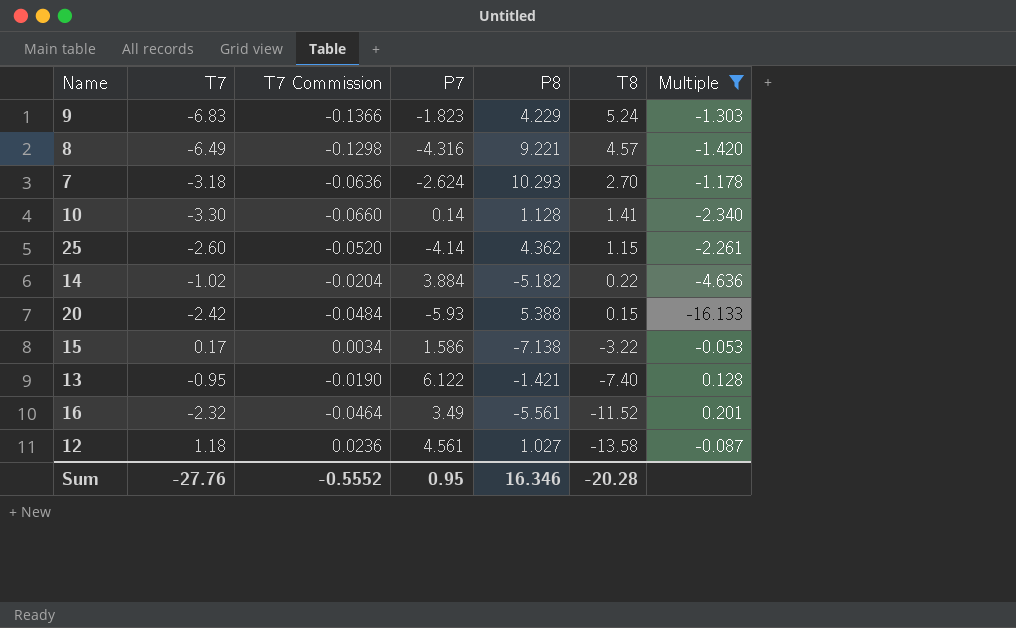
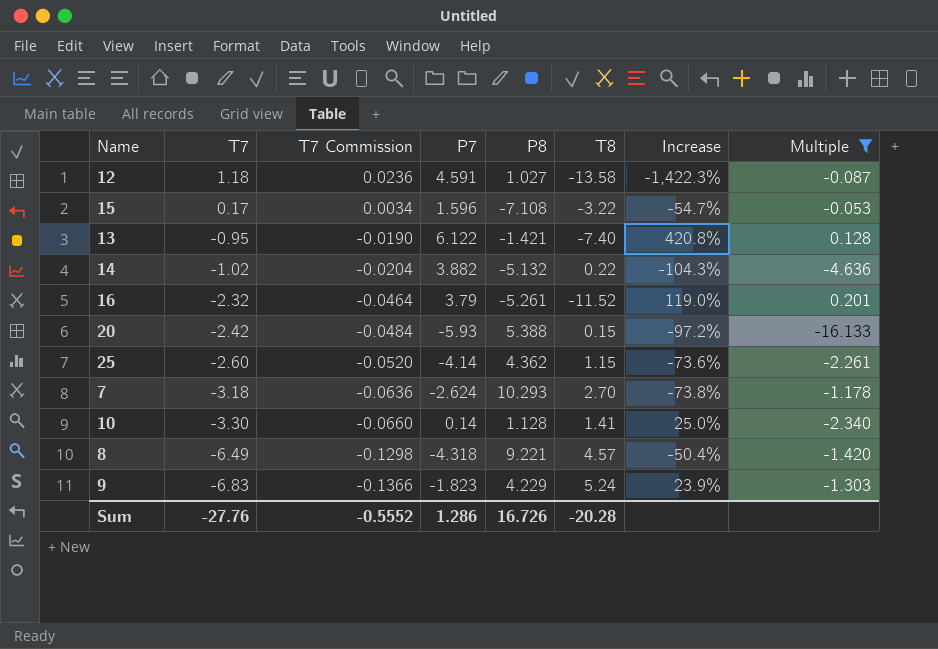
row order: T8 descending -> T7 descending
column Increase | formula: none -> ([T8] - [P8]) / [P8]
12 | P7: 4.561 -> 4.591
15 | P7: 1.586 -> 1.596
15 | P8: -7.138 -> -7.108
14 | P7: 3.884 -> 3.882
14 | P8: -5.182 -> -5.132
16 | P7: 3.49 -> 3.79
16 | P8: -5.561 -> -5.261
8 | P7: -4.316 -> -4.318
Sum | P7: 0.95 -> 1.286
Sum | P8: 16.346 -> 16.726

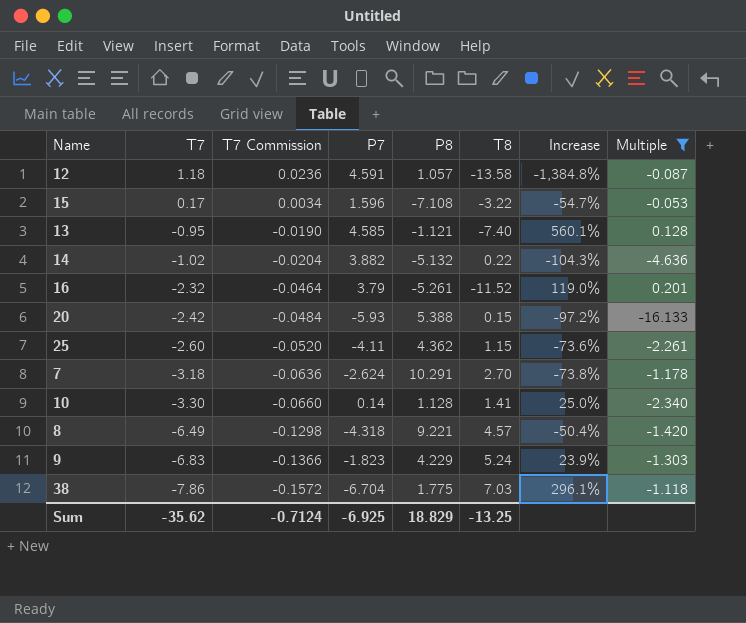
12 | P8: 1.027 -> 1.057
12 | Increase: -1,422.3% -> -1,384.8%
13 | P7: 6.122 -> 4.585
13 | P8: -1.421 -> -1.121
13 | Increase: 420.8% -> 560.1%
25 | P7: -4.14 -> -4.11
7 | P8: 10.293 -> 10.291
row 38: none -> -7.86 | -0.1572 | -6.704 | 1.775 | 7.03 | 296.1% | -1.118
Sum | T7: -27.76 -> -35.62
Sum | T7 Commission: -0.5552 -> -0.7124
Sum | P7: 1.286 -> -6.925
Sum | P8: 16.726 -> 18.829
Sum | T8: -20.28 -> -13.25

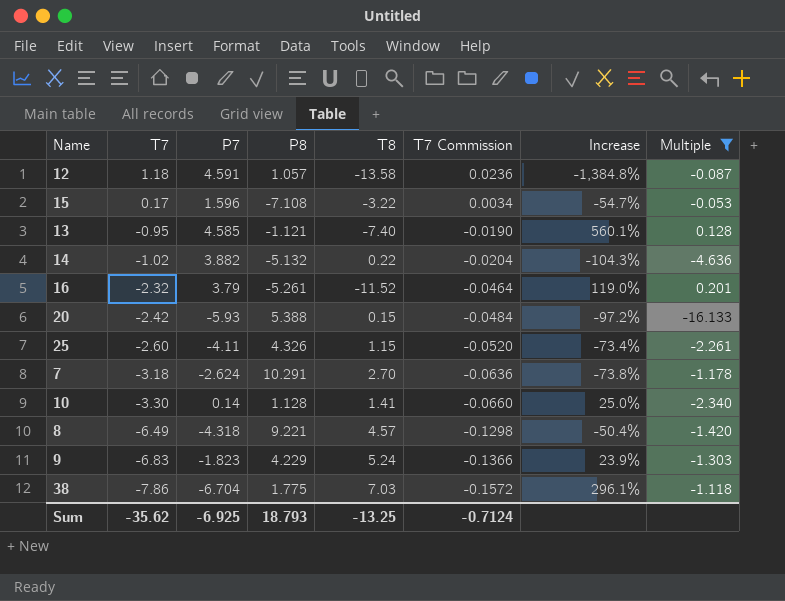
column T7 Commission | position: 3 -> 6
25 | P8: 4.362 -> 4.326
25 | Increase: -73.6% -> -73.4%
Sum | P8: 18.829 -> 18.793

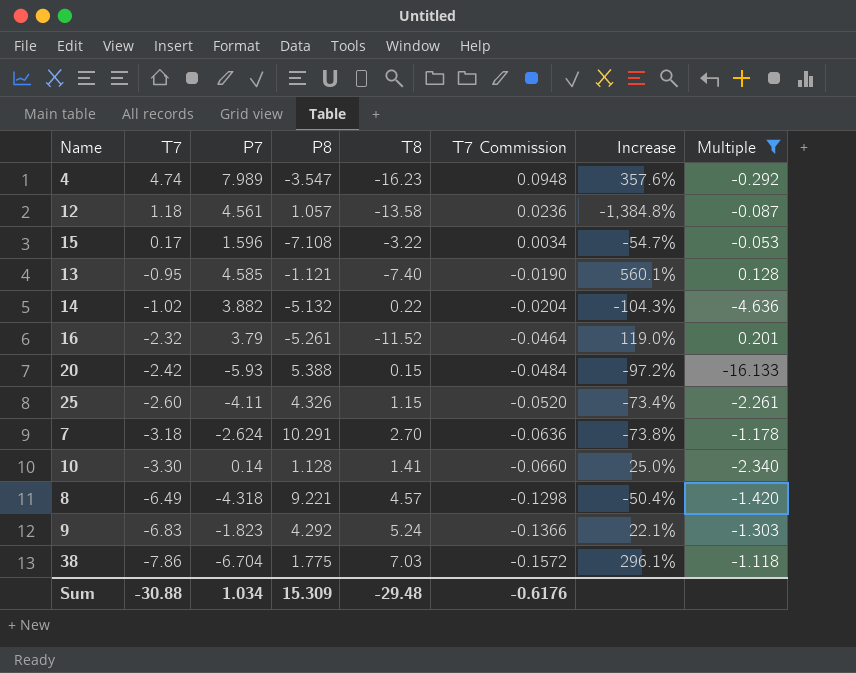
row 4: none -> 4.74 | 7.989 | -3.547 | -16.23 | 0.0948 | 357.6% | -0.292
12 | P7: 4.591 -> 4.561
9 | P8: 4.229 -> 4.292
9 | Increase: 23.9% -> 22.1%
Sum | T7: -35.62 -> -30.88
Sum | P7: -6.925 -> 1.034
Sum | P8: 18.793 -> 15.309
Sum | T8: -13.25 -> -29.48
Sum | T7 Commission: -0.7124 -> -0.6176

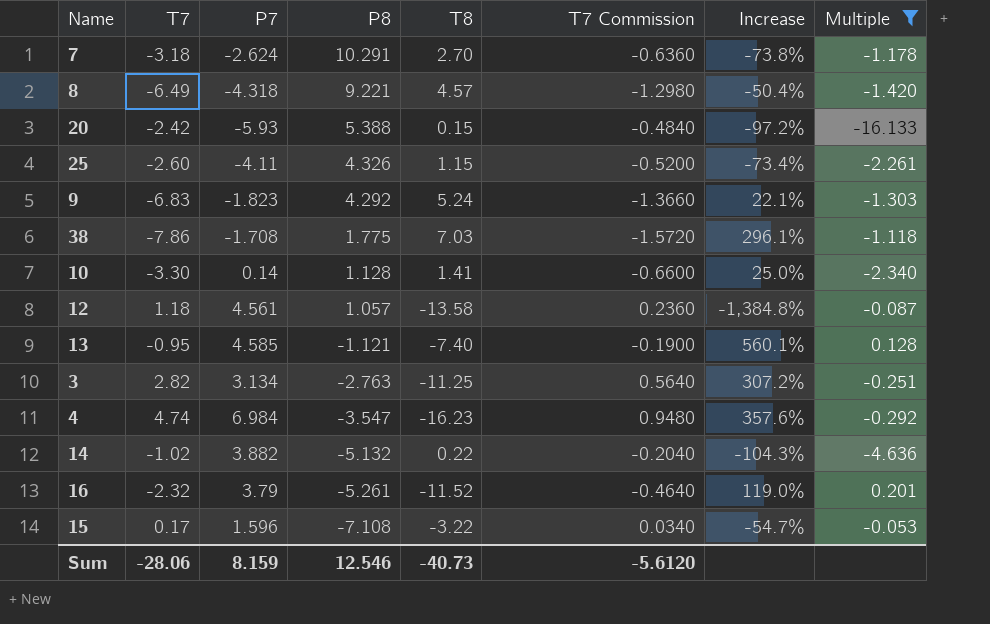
row order: T7 descending -> P8 descending
column T7 Commission | formula: [T7] * 0.02 -> [T7] * 0.2
38 | P7: -6.704 -> -1.708
row 3: none -> 2.82 | 3.134 | -2.763 | -11.25 | 0.5640 | 307.2% | -0.251
4 | P7: 7.989 -> 6.984
Sum | T7: -30.88 -> -28.06
Sum | P7: 1.034 -> 8.159
Sum | P8: 15.309 -> 12.546
Sum | T8: -29.48 -> -40.73
Sum | T7 Commission: -0.6176 -> -5.6120

